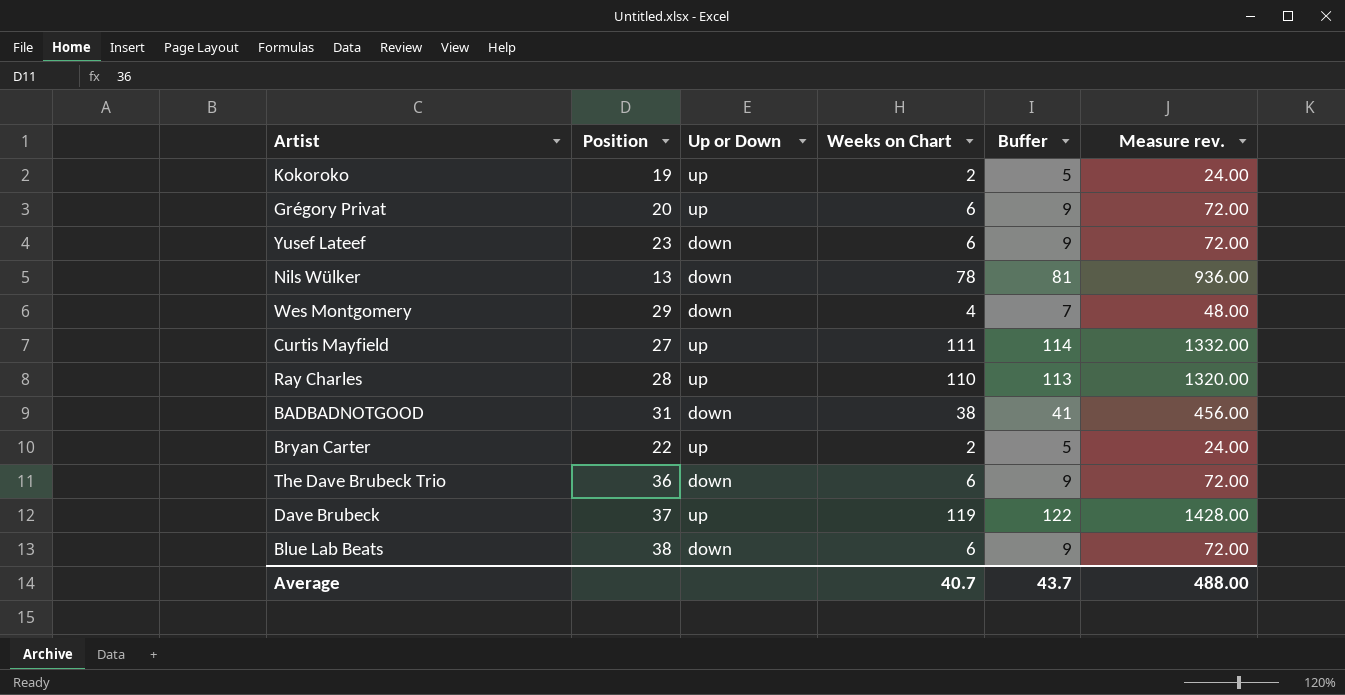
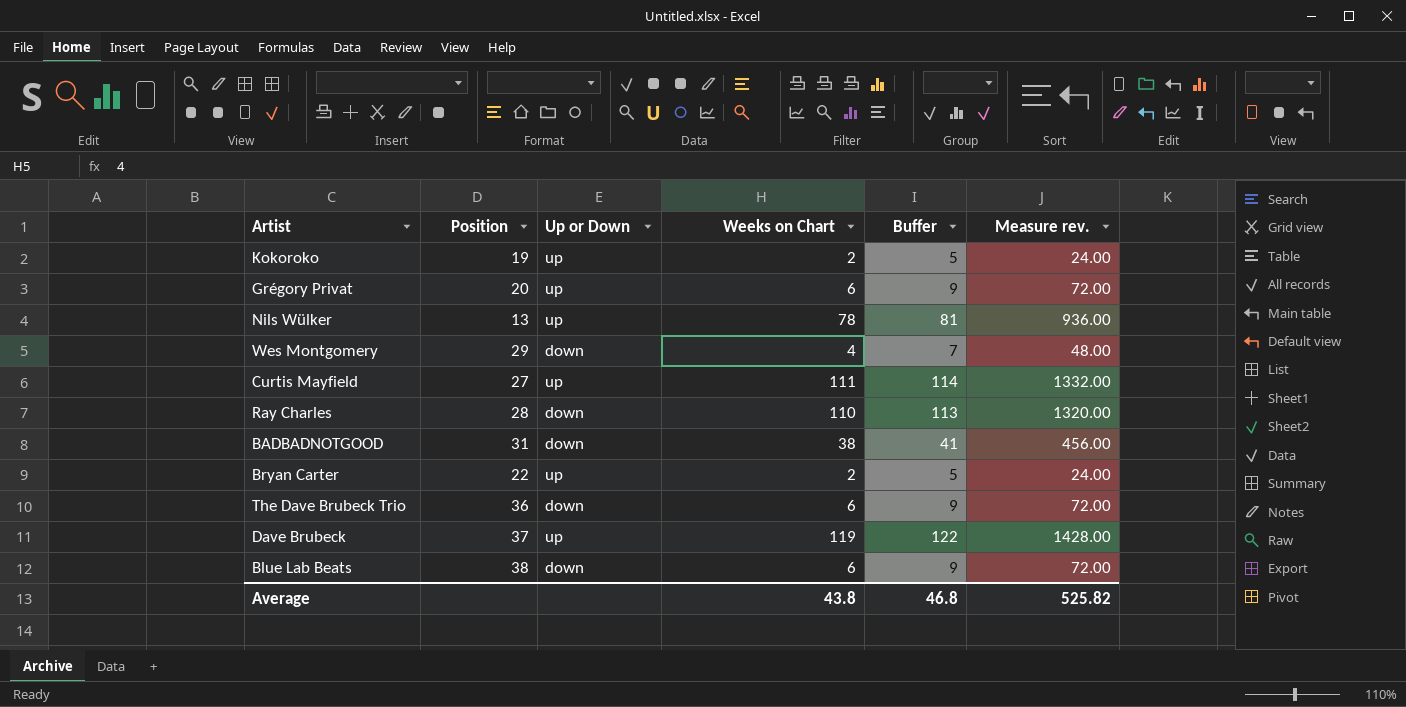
row Yusef Lateef: 23 | down | 6 | 9 | 72.00 -> none
Nils Wülker | Up or Down: down -> up
Ray Charles | Up or Down: up -> down
Average | Weeks on Chart: 40.7 -> 43.8
Average | Buffer: 43.7 -> 46.8
Average | Measure rev.: 488.00 -> 525.82

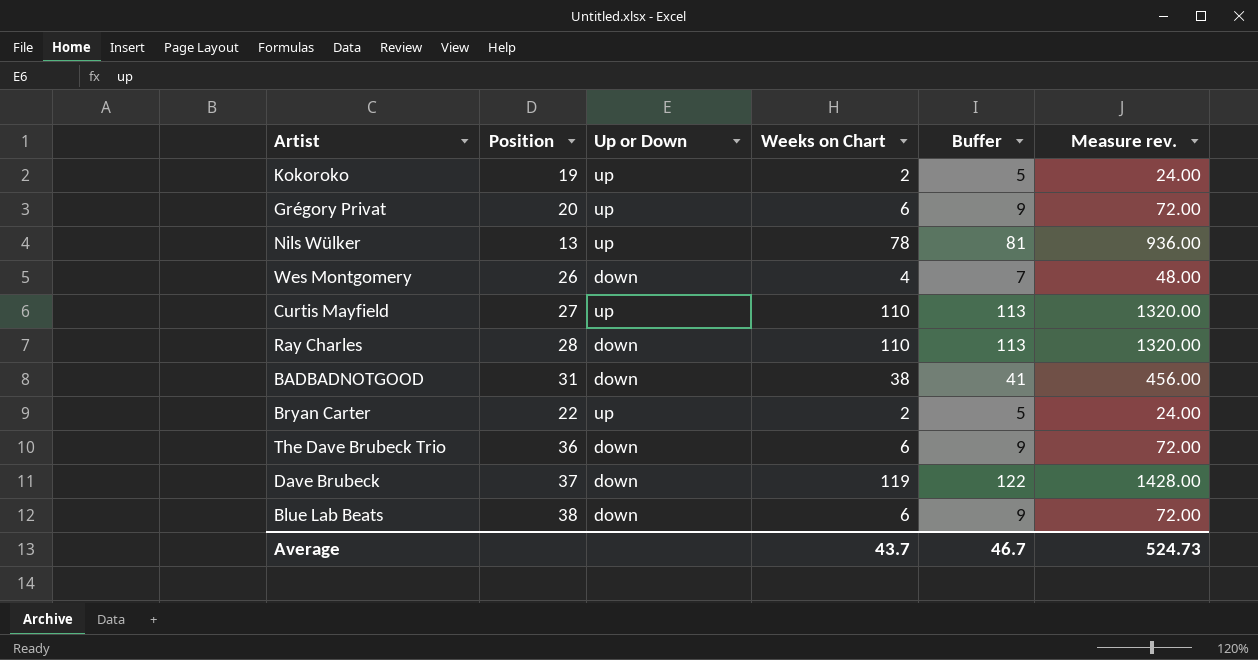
Wes Montgomery | Position: 29 -> 26
Curtis Mayfield | Weeks on Chart: 111 -> 110
Curtis Mayfield | Buffer: 114 -> 113
Curtis Mayfield | Measure rev.: 1332.00 -> 1320.00
Dave Brubeck | Up or Down: up -> down
Average | Weeks on Chart: 43.8 -> 43.7
Average | Buffer: 46.8 -> 46.7
Average | Measure rev.: 525.82 -> 524.73

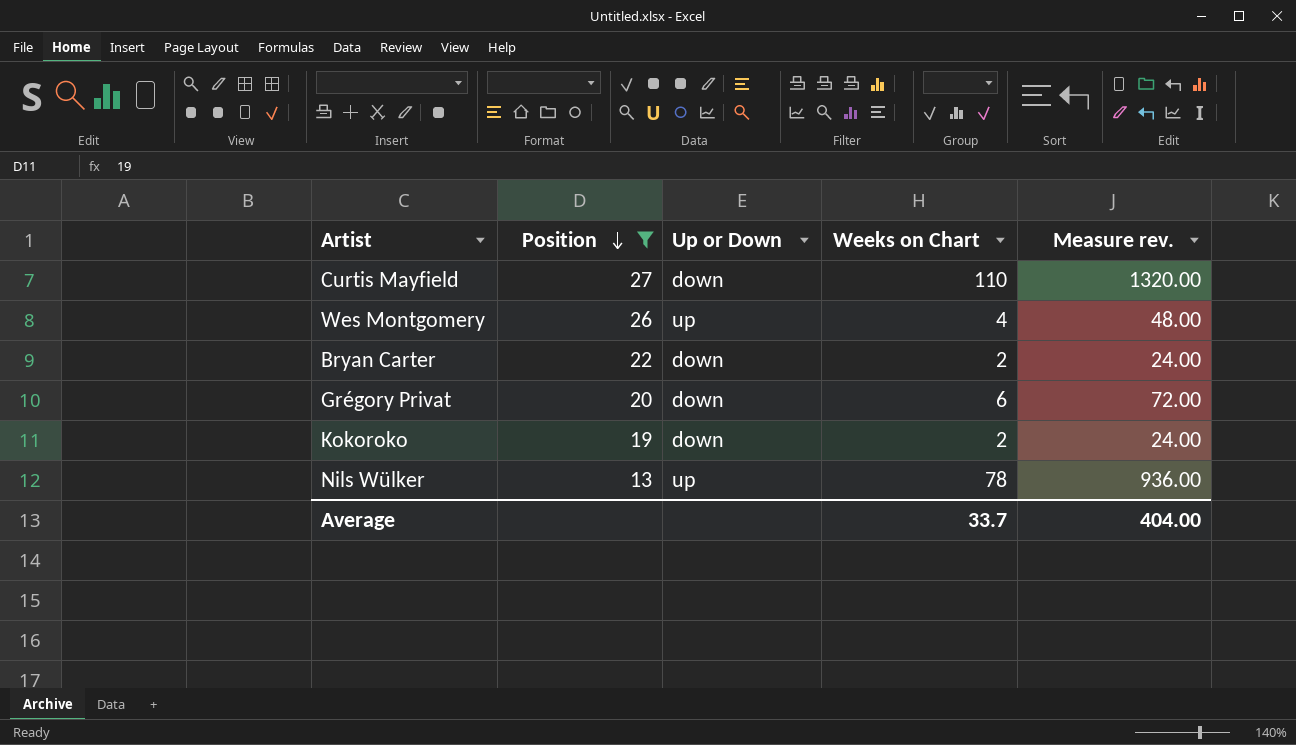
filter: none -> Position <= 27
row order: none -> Position descending
column Buffer | formula: [Weeks on Chart] + 3 -> none
Curtis Mayfield | Up or Down: up -> down
Wes Montgomery | Up or Down: down -> up
Bryan Carter | Up or Down: up -> down
Grégory Privat | Up or Down: up -> down
Kokoroko | Up or Down: up -> down
Average | Weeks on Chart: 43.7 -> 33.7
Average | Measure rev.: 524.73 -> 404.00

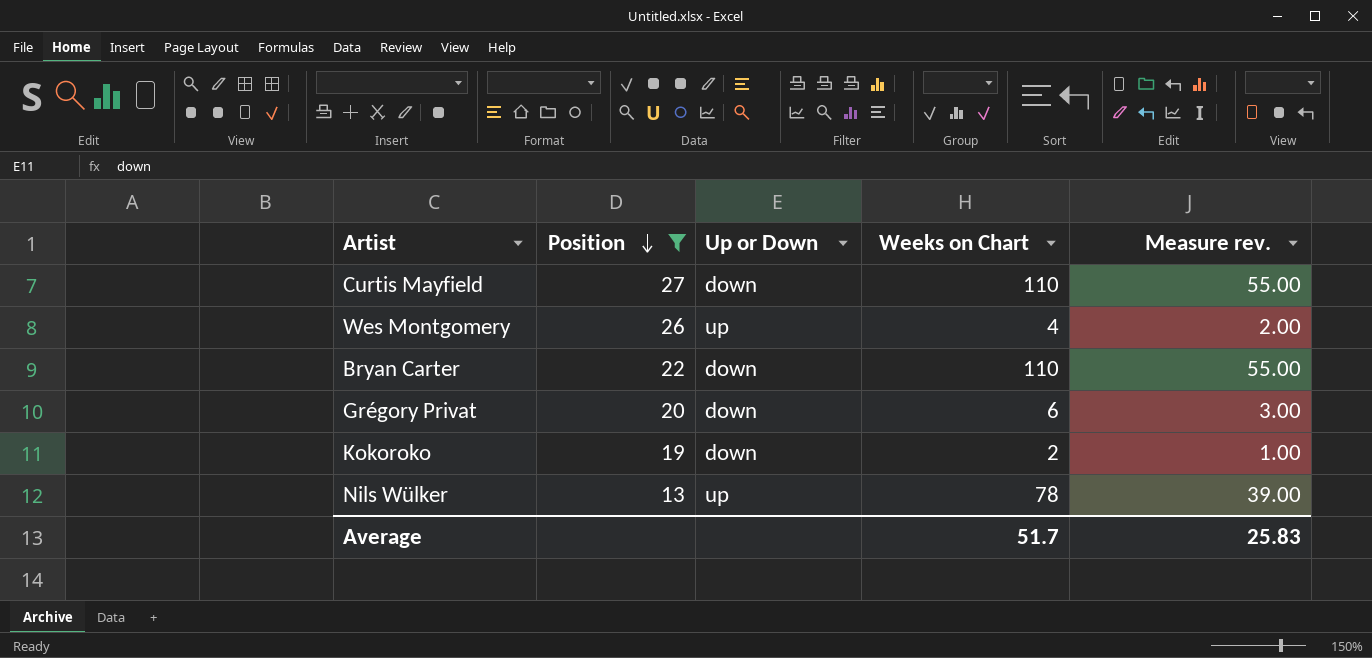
column Measure rev. | formula: [Weeks on Chart] * 12 -> [Weeks on Chart] * 0.5
Bryan Carter | Weeks on Chart: 2 -> 110
Average | Weeks on Chart: 33.7 -> 51.7
Average | Measure rev.: 404.00 -> 25.83

